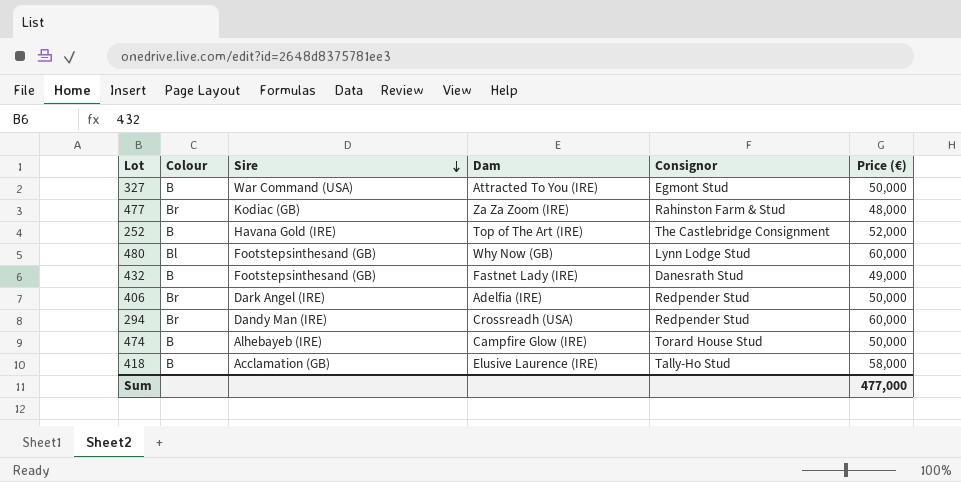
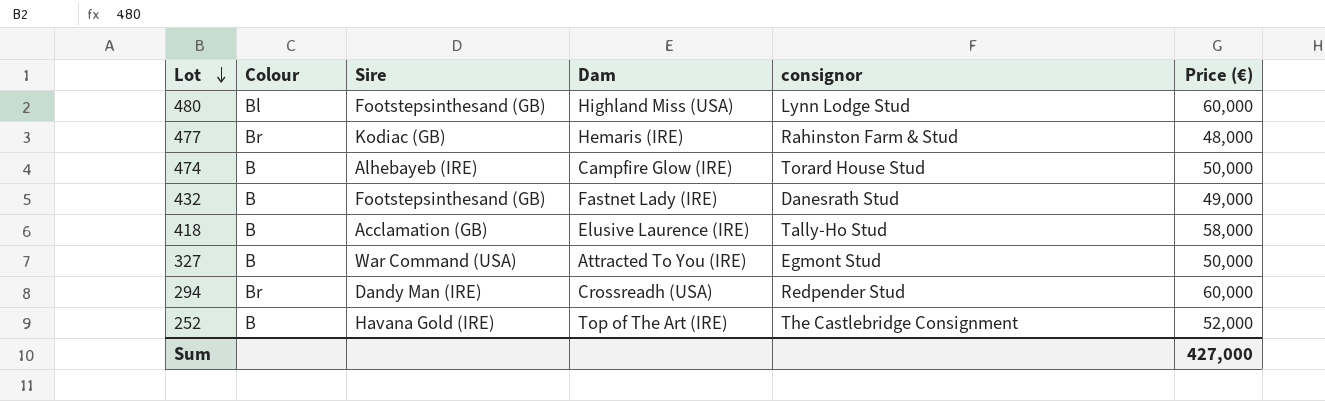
row order: Sire descending -> Lot descending
column name: Consignor -> consignor
row 406: Br | Dark Angel (IRE) | Adelfia (IRE) | Redpender Stud | 50,000 -> none
480 | Dam: Why Now (GB) -> Highland Miss (USA)
477 | Dam: Za Za Zoom (IRE) -> Hemaris (IRE)
Sum | Price (€): 477,000 -> 427,000

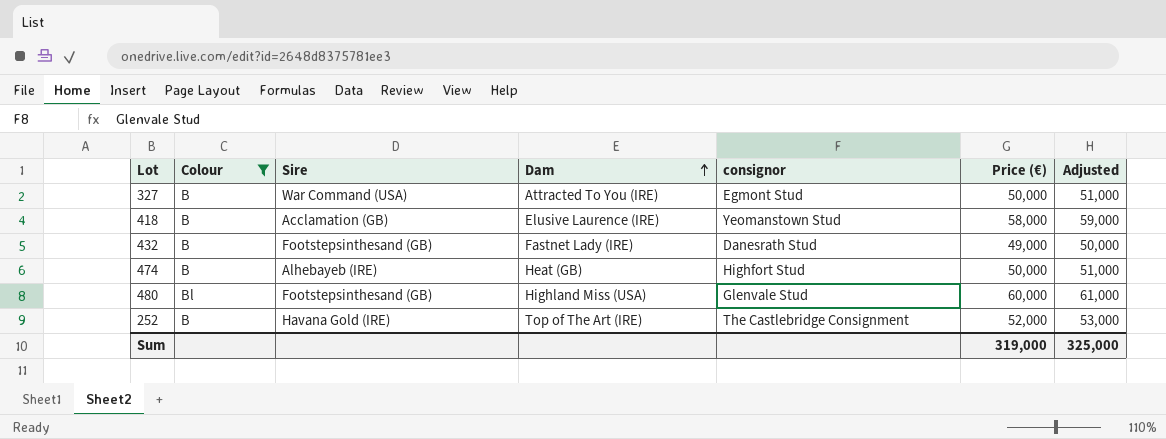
filter: none -> Colour != Br
row order: Lot descending -> Dam ascending
column Adjusted | formula: none -> [Price (€)] + 1000
418 | consignor: Tally-Ho Stud -> Yeomanstown Stud
474 | Dam: Campfire Glow (IRE) -> Heat (GB)
474 | consignor: Torard House Stud -> Highfort Stud
480 | consignor: Lynn Lodge Stud -> Glenvale Stud
Sum | Price (€): 427,000 -> 319,000

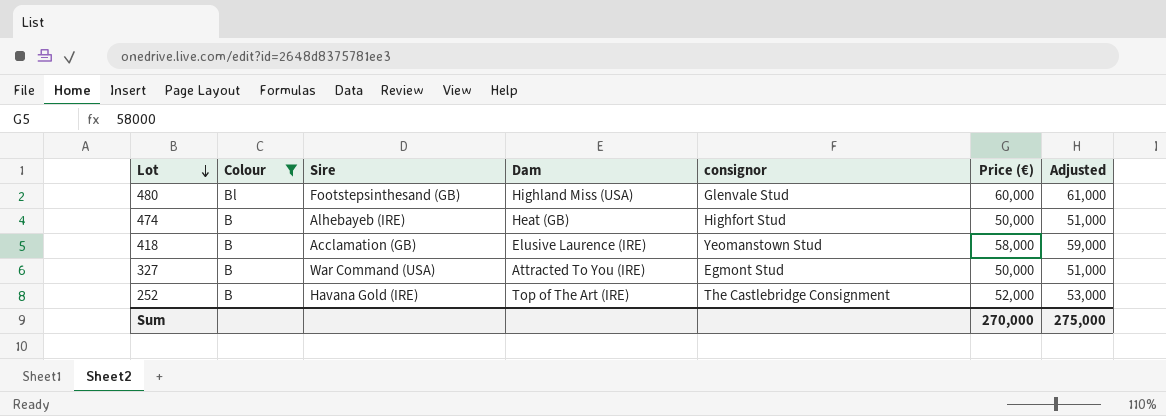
row order: Dam ascending -> Lot descending
row 432: B | Footstepsinthesand (GB) | Fastnet Lady (IRE) | Danesrath Stud | 49,000 | 50,000 -> none
Sum | Price (€): 319,000 -> 270,000
Sum | Adjusted: 325,000 -> 275,000

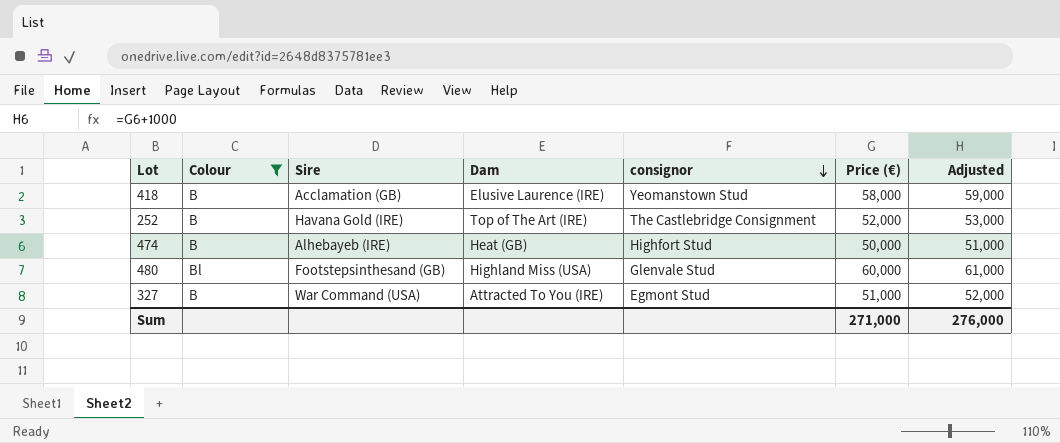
row order: Lot descending -> consignor descending
327 | Price (€): 50,000 -> 51,000
327 | Adjusted: 51,000 -> 52,000
Sum | Price (€): 270,000 -> 271,000
Sum | Adjusted: 275,000 -> 276,000

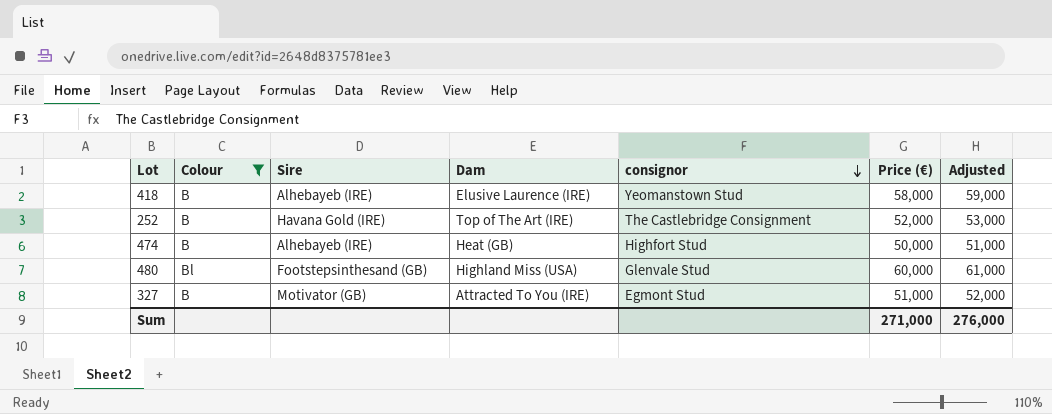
418 | Sire: Acclamation (GB) -> Alhebayeb (IRE)
327 | Sire: War Command (USA) -> Motivator (GB)

